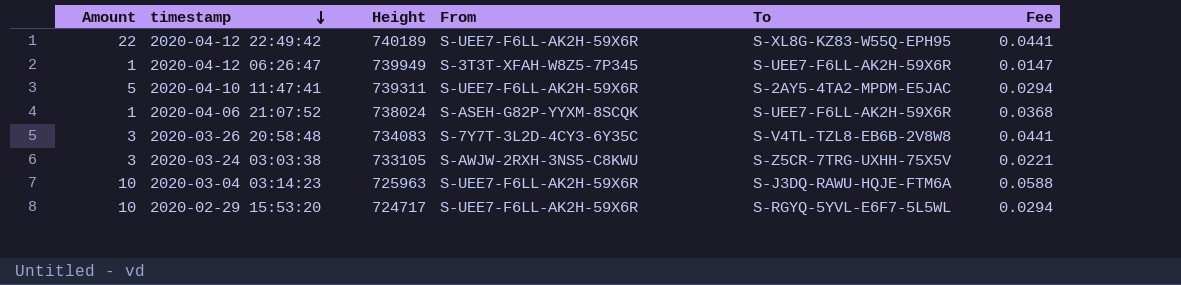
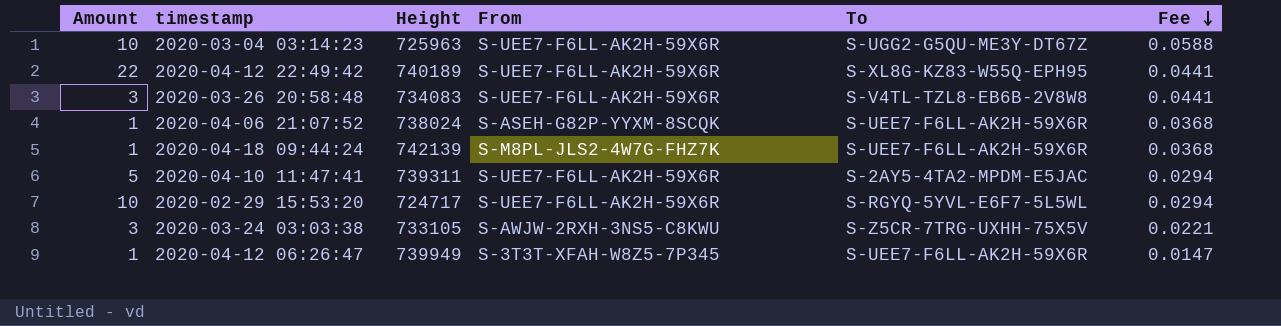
row order: timestamp descending -> Fee descending
2020-03-04 03:14:23 | To: S-J3DQ-RAWU-HQJE-FTM6A -> S-UGG2-G5QU-ME3Y-DT67Z
2020-03-26 20:58:48 | From: S-7Y7T-3L2D-4CY3-6Y35C -> S-UEE7-F6LL-AK2H-59X6R
row 2020-04-18 09:44:24: none -> 1 | 742139 | S-M8PL-JLS2-4W7G-FHZ7K | S-UEE7-F6LL-AK2H-59X6R | 0.0368

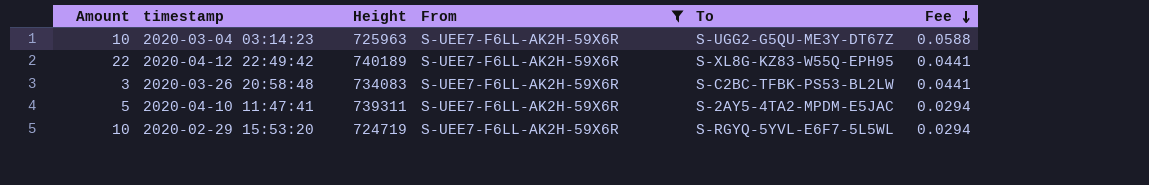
filter: none -> From = S-UEE7-F6LL-AK2H-59X6R
2020-03-26 20:58:48 | To: S-V4TL-TZL8-EB6B-2V8W8 -> S-C2BC-TFBK-PS53-BL2LW
2020-02-29 15:53:20 | Height: 724717 -> 724719

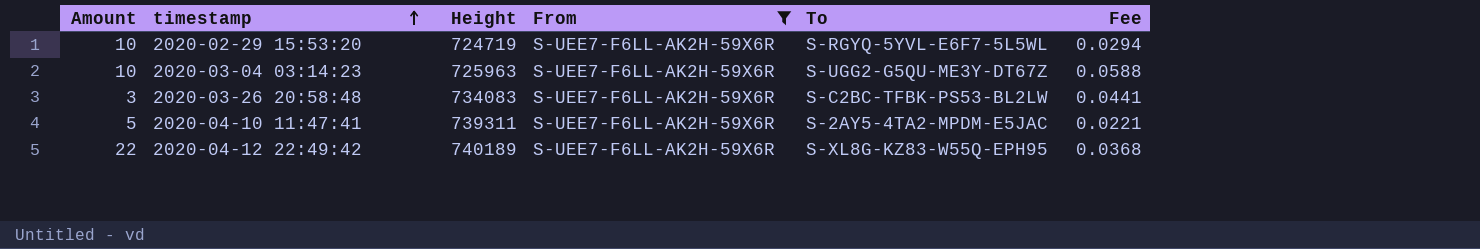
row order: Fee descending -> timestamp ascending
2020-04-10 11:47:41 | Fee: 0.0294 -> 0.0221
2020-04-12 22:49:42 | Fee: 0.0441 -> 0.0368

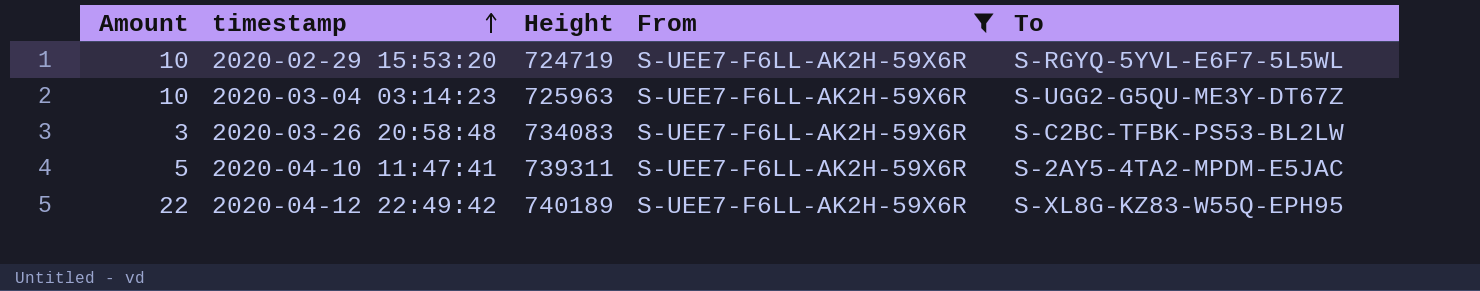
column Fee | position: 6 -> none

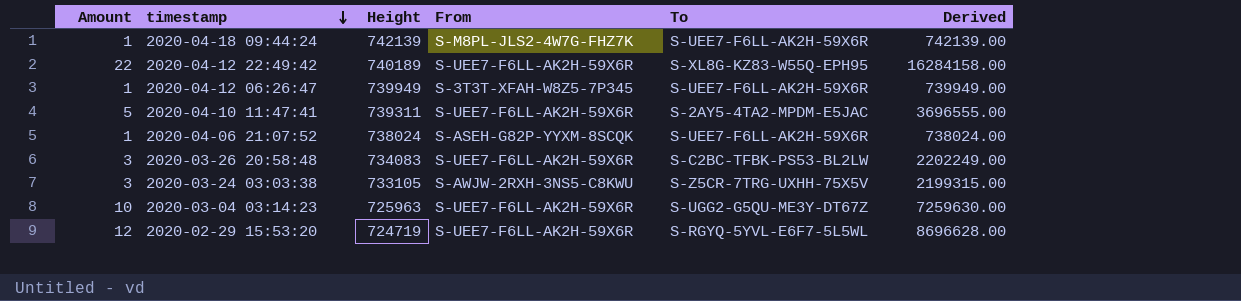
filter: From = S-UEE7-F6LL-AK2H-59X6R -> none
row order: timestamp ascending -> timestamp descending
column Derived | formula: none -> [Amount] * [Height]
2020-02-29 15:53:20 | Amount: 10 -> 12

